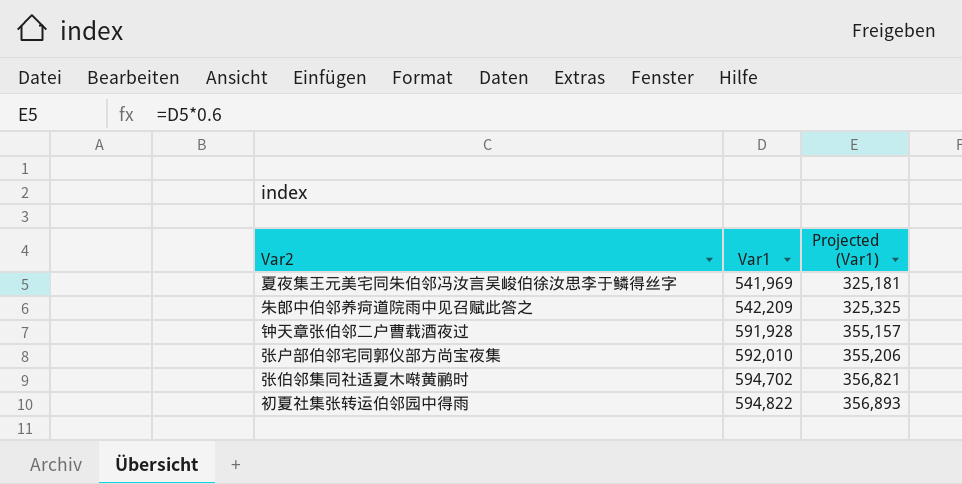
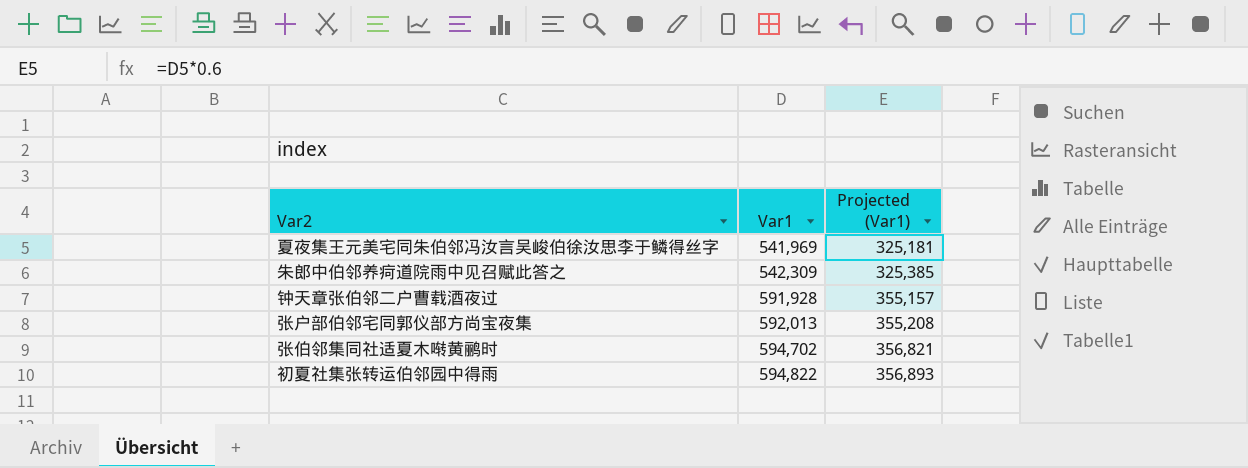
朱郎中伯邻养疴道院雨中见召赋此答之 | Var1: 542,209 -> 542,309
朱郎中伯邻养疴道院雨中见召赋此答之 | Projected (Var1): 325,325 -> 325,385
张户部伯邻宅同郭仪部方尚宝夜集 | Var1: 592,010 -> 592,013
张户部伯邻宅同郭仪部方尚宝夜集 | Projected (Var1): 355,206 -> 355,208

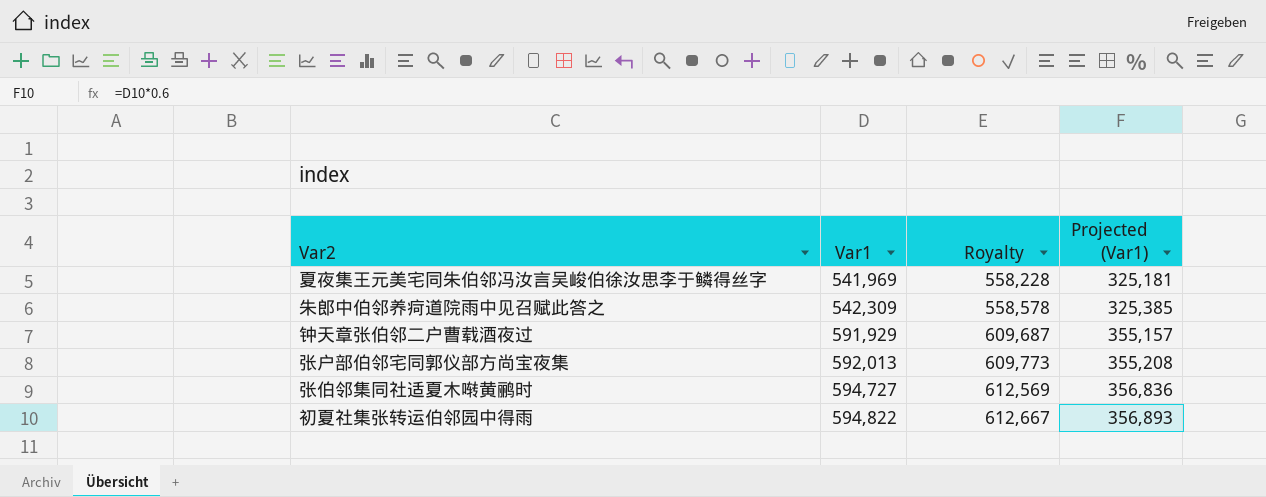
column Royalty | formula: none -> [Var1] * 1.03
钟天章张伯邻二户曹载酒夜过 | Var1: 591,928 -> 591,929
张伯邻集同社适夏木啭黄鹂时 | Var1: 594,702 -> 594,727
张伯邻集同社适夏木啭黄鹂时 | Projected (Var1): 356,821 -> 356,836

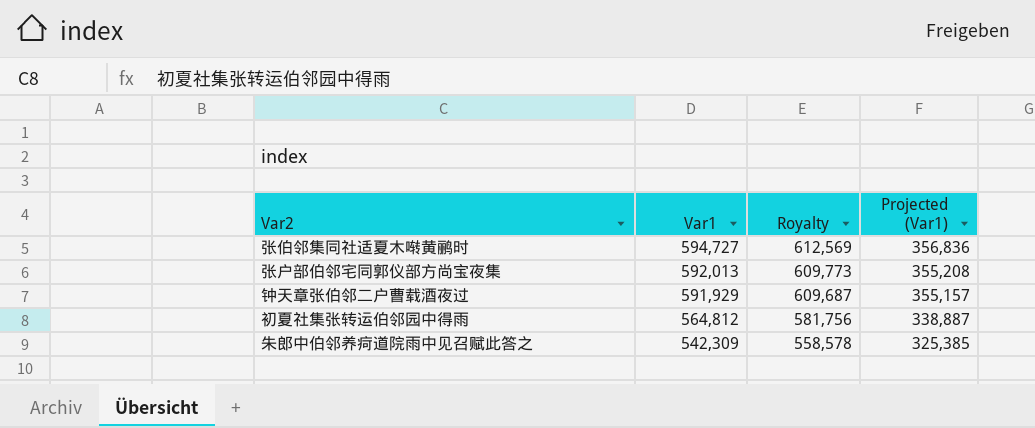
row order: Var1 ascending -> Var1 descending
row 夏夜集王元美宅同朱伯邻冯汝言吴峻伯徐汝思李于鳞得丝字: 541,969 | 558,228 | 325,181 -> none
初夏社集张转运伯邻园中得雨 | Var1: 594,822 -> 564,812
初夏社集张转运伯邻园中得雨 | Royalty: 612,667 -> 581,756
初夏社集张转运伯邻园中得雨 | Projected (Var1): 356,893 -> 338,887

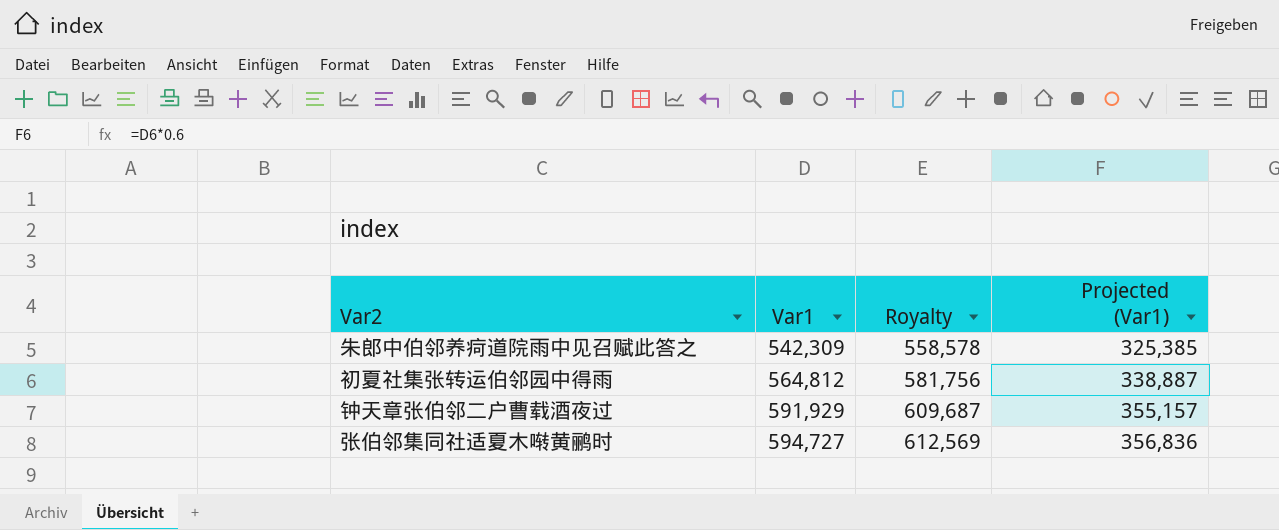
row order: Var1 descending -> Var1 ascending
row 张户部伯邻宅同郭仪部方尚宝夜集: 592,013 | 609,773 | 355,208 -> none

